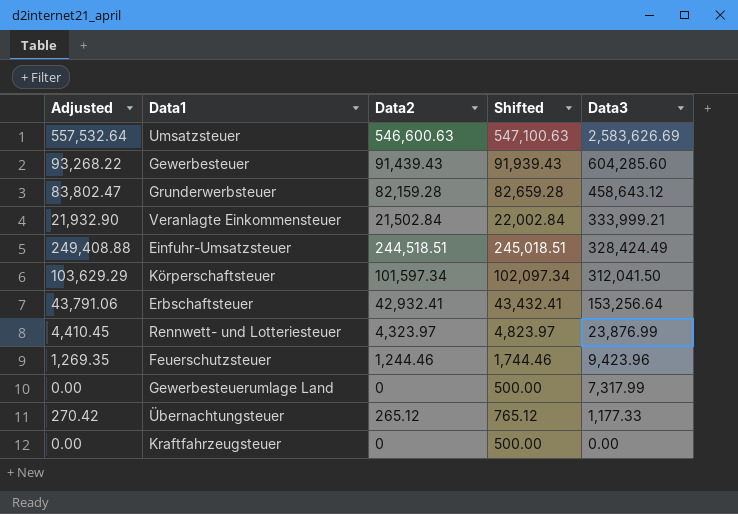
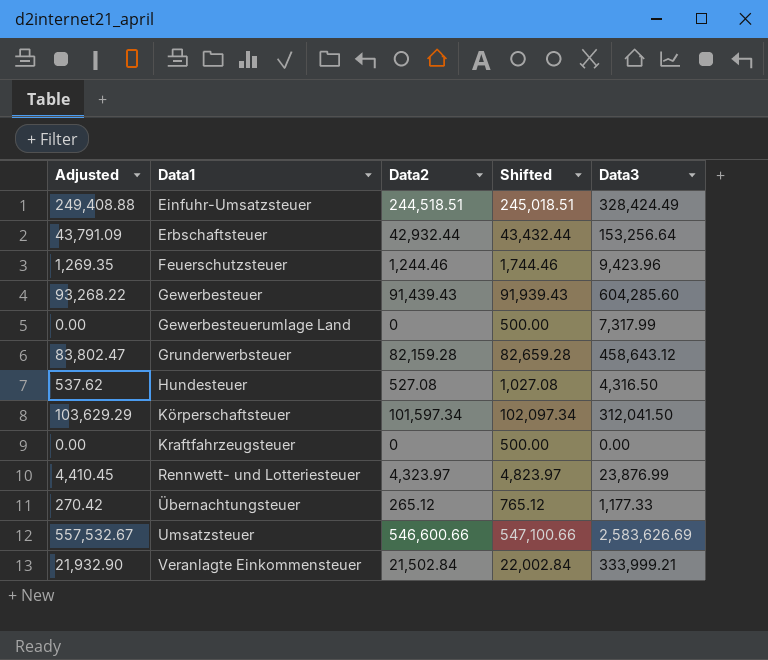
row order: Data3 descending -> Data1 ascending
Erbschaftsteuer | Adjusted: 43,791.06 -> 43,791.09
Erbschaftsteuer | Data2: 42,932.41 -> 42,932.44
Erbschaftsteuer | Shifted: 43,432.41 -> 43,432.44
row Hundesteuer: none -> 537.62 | 527.08 | 1,027.08 | 4,316.50
Umsatzsteuer | Adjusted: 557,532.64 -> 557,532.67
Umsatzsteuer | Data2: 546,600.63 -> 546,600.66
Umsatzsteuer | Shifted: 547,100.63 -> 547,100.66

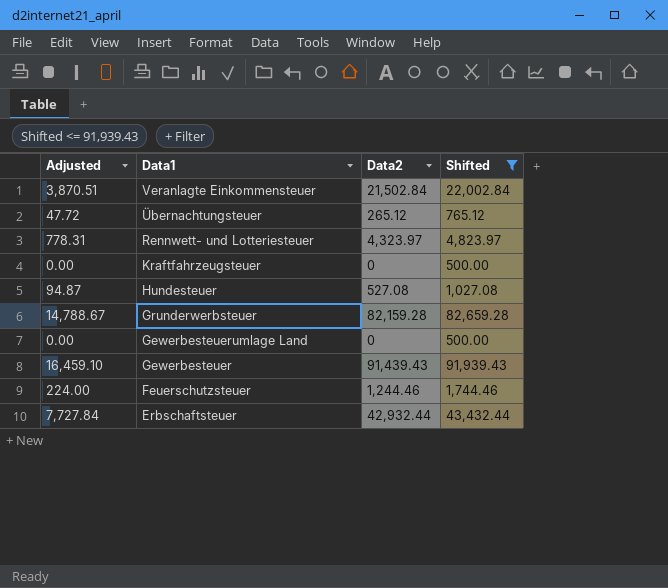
filter: none -> Shifted <= 91,939.43
row order: Data1 ascending -> Data1 descending
column Data3 | position: 5 -> none
column Adjusted | formula: [Data2] * 1.02 -> [Data2] * 0.18

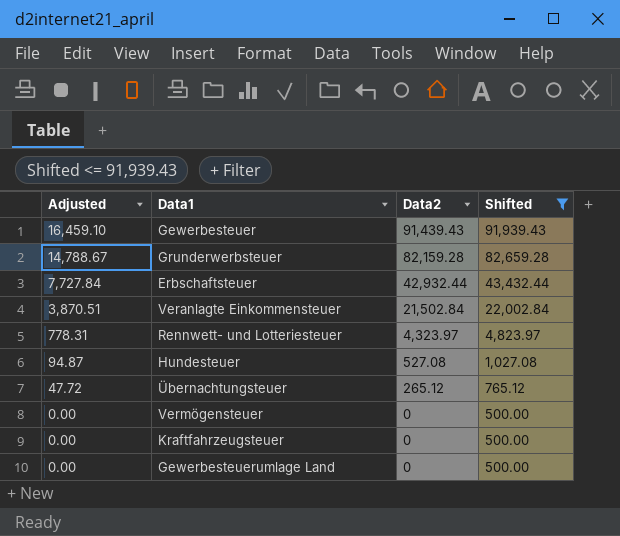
row order: Data1 descending -> Adjusted descending
row Feuerschutzsteuer: 224.00 | 1,244.46 | 1,744.46 -> none
row Vermögensteuer: none -> 0.00 | 0 | 500.00

